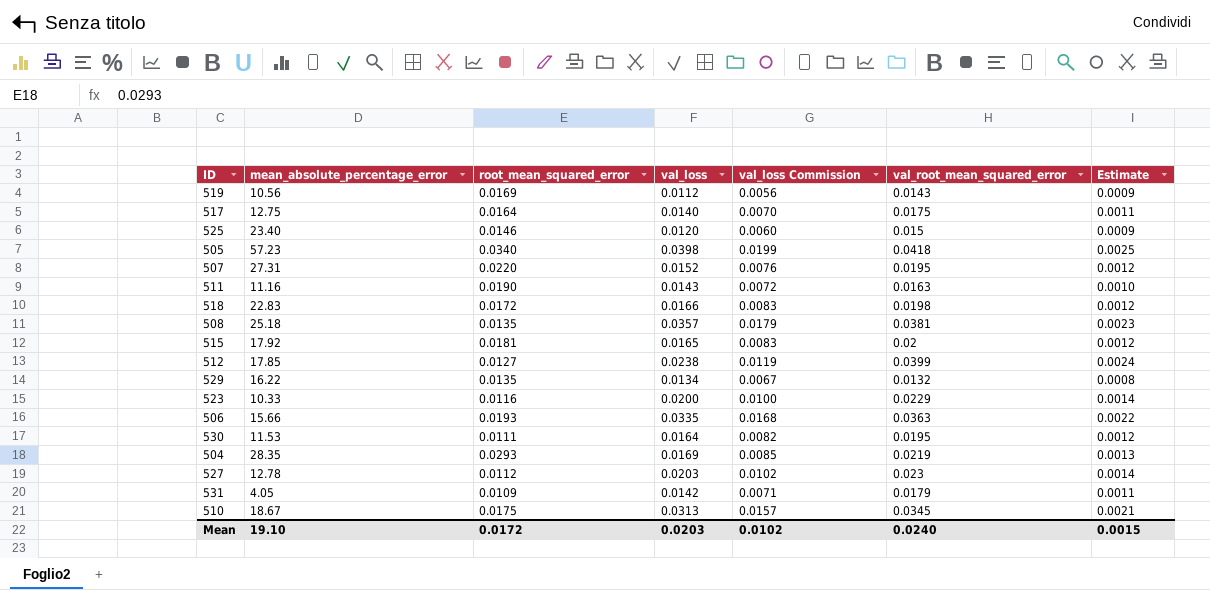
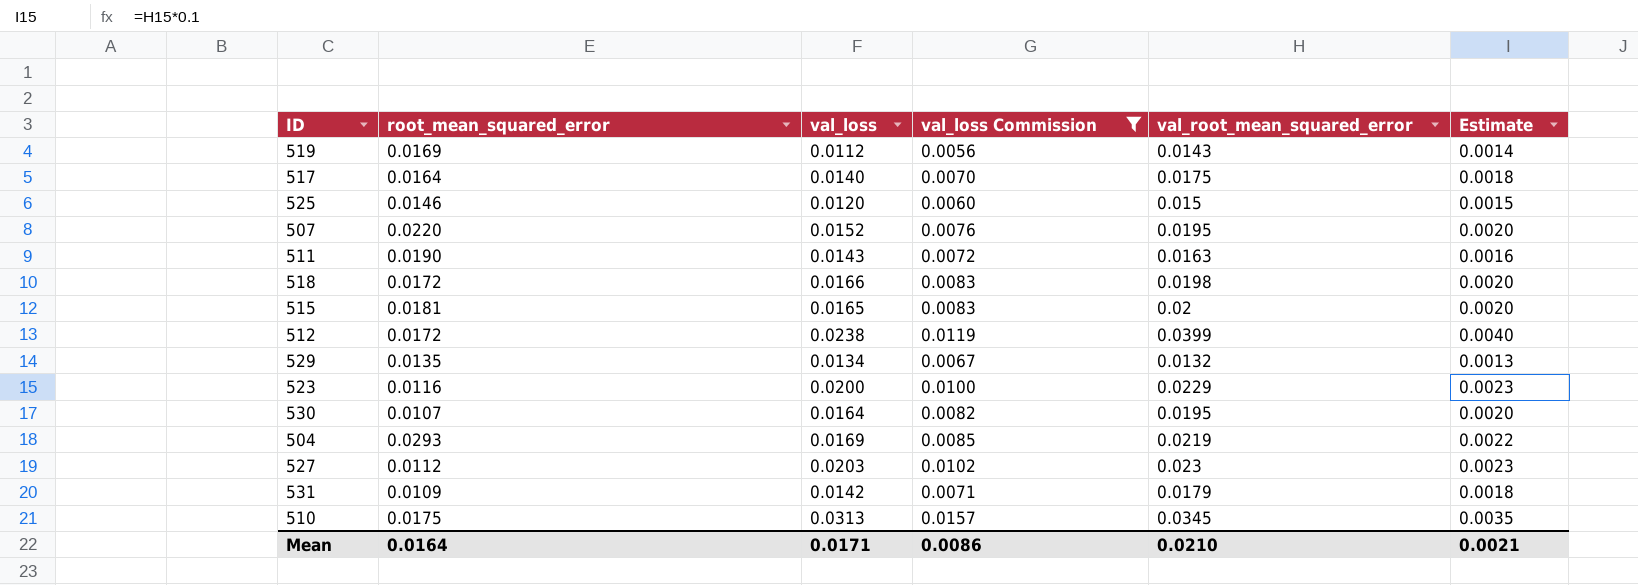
filter: none -> val_loss Commission <= 0.0157
column mean_absolute_percentage_error | position: 2 -> none
column Estimate | formula: [val_root_mean_squared_error] * 0.06 -> [val_root_mean_squared_error] * 0.1
512 | root_mean_squared_error: 0.0127 -> 0.0172
530 | root_mean_squared_error: 0.0111 -> 0.0107
Mean | root_mean_squared_error: 0.0172 -> 0.0164
Mean | val_loss: 0.0203 -> 0.0171
Mean | val_loss Commission: 0.0102 -> 0.0086
Mean | val_root_mean_squared_error: 0.0240 -> 0.0210
Mean | Estimate: 0.0015 -> 0.0021

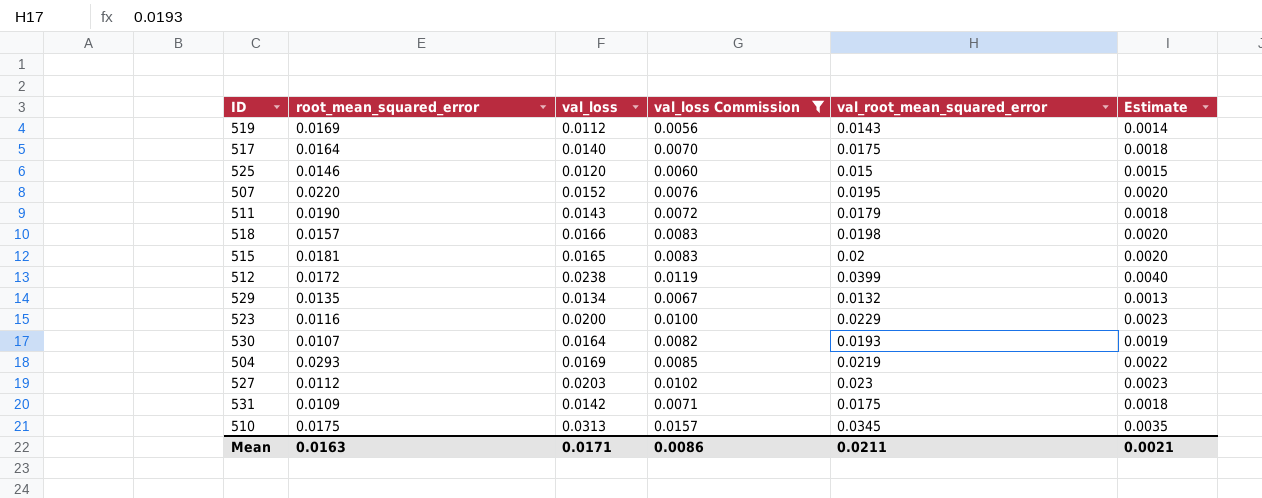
511 | val_root_mean_squared_error: 0.0163 -> 0.0179
511 | Estimate: 0.0016 -> 0.0018
518 | root_mean_squared_error: 0.0172 -> 0.0157
530 | val_root_mean_squared_error: 0.0195 -> 0.0193
530 | Estimate: 0.0020 -> 0.0019
531 | val_root_mean_squared_error: 0.0179 -> 0.0175
Mean | root_mean_squared_error: 0.0164 -> 0.0163
Mean | val_root_mean_squared_error: 0.0210 -> 0.0211

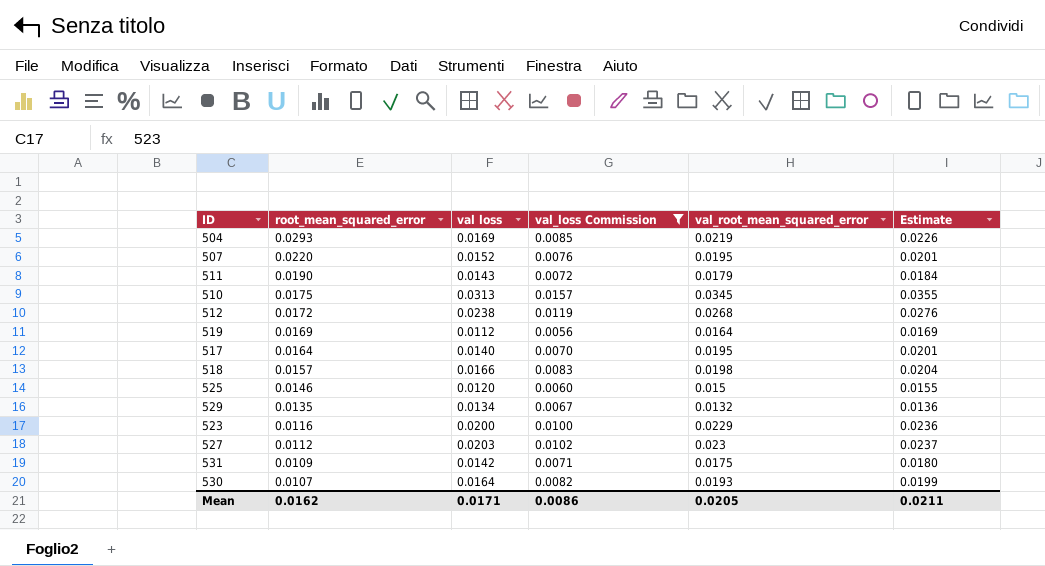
row order: none -> root_mean_squared_error descending
column name: val_loss -> val loss
column Estimate | formula: [val_root_mean_squared_error] * 0.1 -> [val_root_mean_squared_error] * 1.03
row 515: 0.0181 | 0.0165 | 0.0083 | 0.02 | 0.0020 -> none
512 | val_root_mean_squared_error: 0.0399 -> 0.0268
519 | val_root_mean_squared_error: 0.0143 -> 0.0164
517 | val_root_mean_squared_error: 0.0175 -> 0.0195
Mean | root_mean_squared_error: 0.0163 -> 0.0162
Mean | val_root_mean_squared_error: 0.0211 -> 0.0205
Mean | Estimate: 0.0021 -> 0.0211

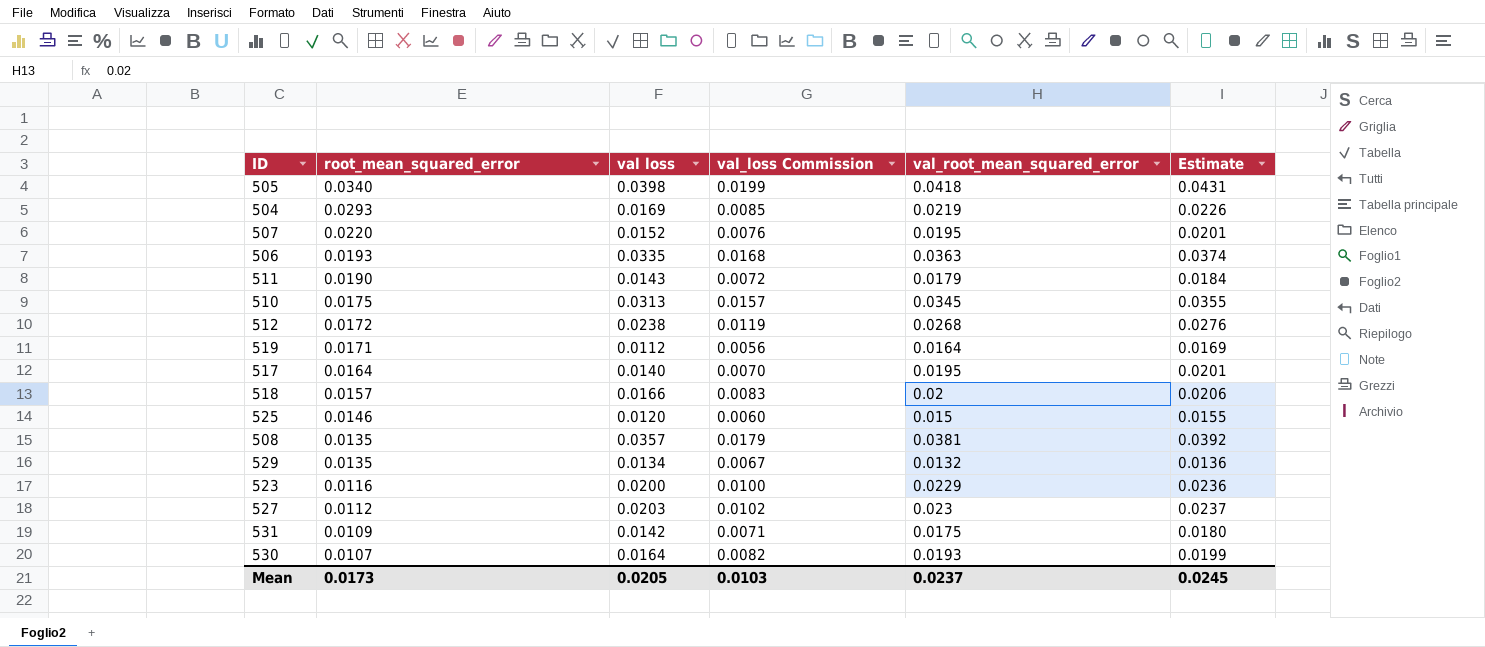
filter: val_loss Commission <= 0.0157 -> none
519 | root_mean_squared_error: 0.0169 -> 0.0171
518 | val_root_mean_squared_error: 0.0198 -> 0.02
518 | Estimate: 0.0204 -> 0.0206
Mean | root_mean_squared_error: 0.0162 -> 0.0173
Mean | val loss: 0.0171 -> 0.0205
Mean | val_loss Commission: 0.0086 -> 0.0103
Mean | val_root_mean_squared_error: 0.0205 -> 0.0237
Mean | Estimate: 0.0211 -> 0.0245

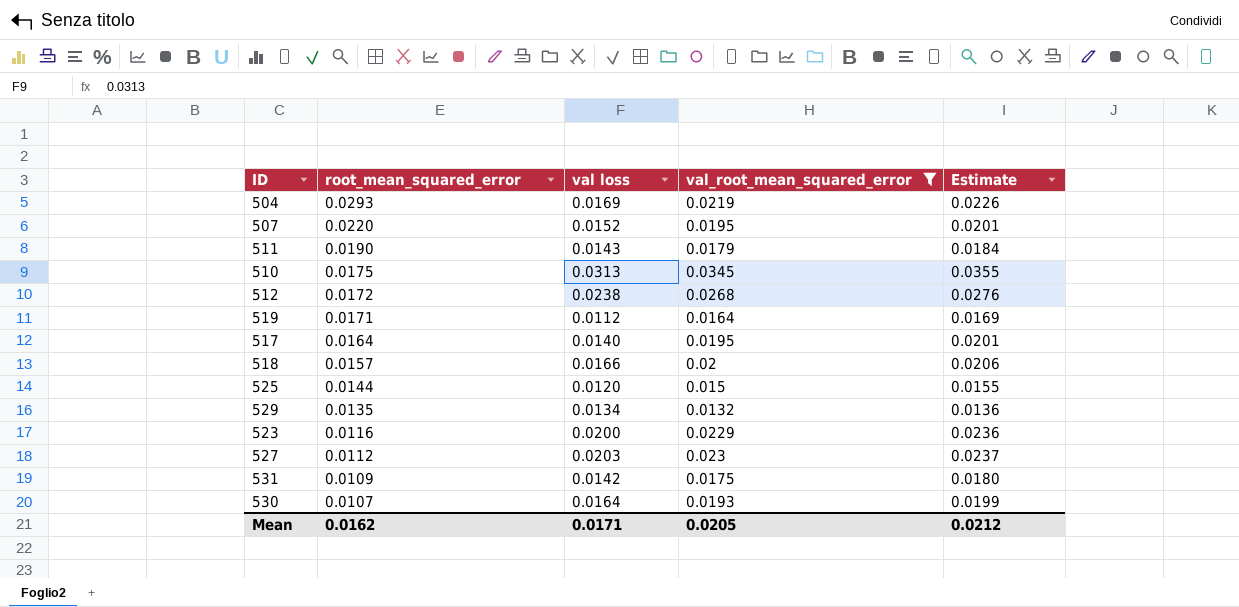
filter: none -> val_root_mean_squared_error <= 0.0345
column val_loss Commission | formula: [val loss] * 0.5 -> none
525 | root_mean_squared_error: 0.0146 -> 0.0144
Mean | root_mean_squared_error: 0.0173 -> 0.0162
Mean | val loss: 0.0205 -> 0.0171
Mean | val_root_mean_squared_error: 0.0237 -> 0.0205
Mean | Estimate: 0.0245 -> 0.0212

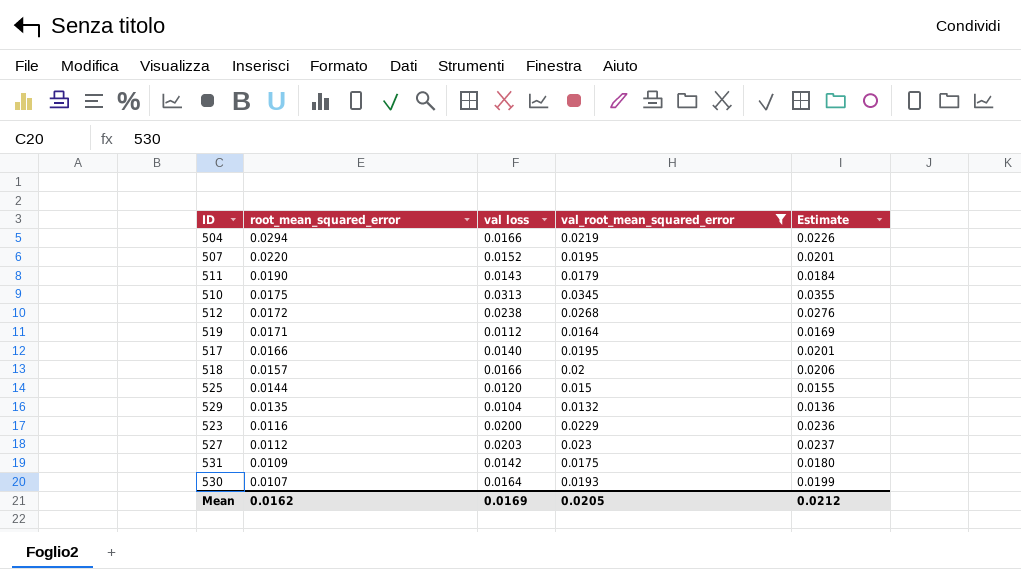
504 | root_mean_squared_error: 0.0293 -> 0.0294
504 | val loss: 0.0169 -> 0.0166
517 | root_mean_squared_error: 0.0164 -> 0.0166
529 | val loss: 0.0134 -> 0.0104
Mean | val loss: 0.0171 -> 0.0169

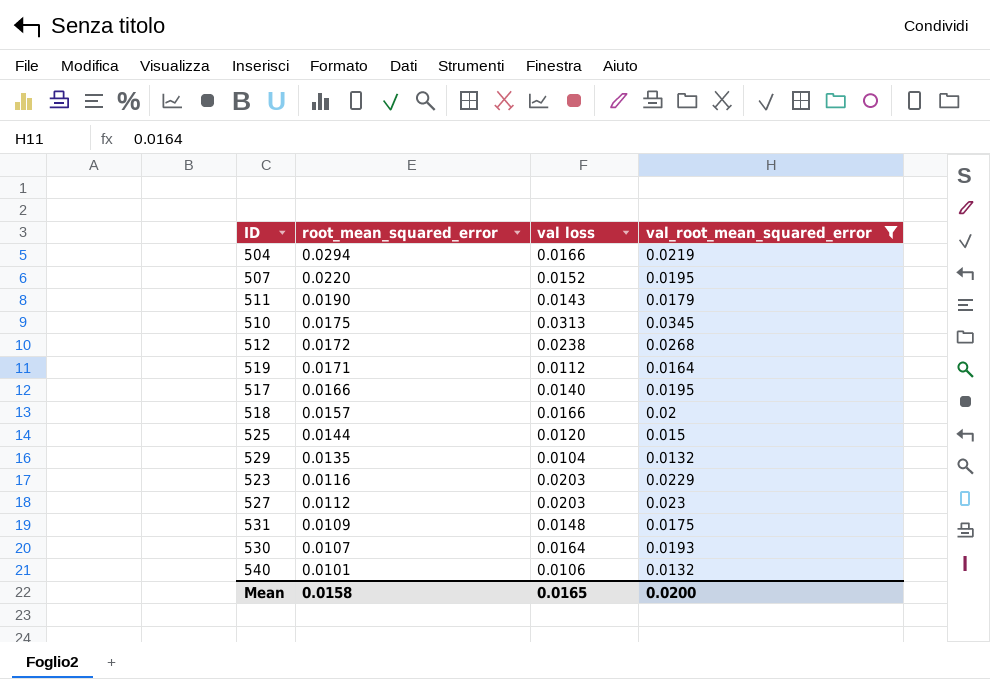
column Estimate | formula: [val_root_mean_squared_error] * 1.03 -> none
523 | val loss: 0.0200 -> 0.0203
531 | val loss: 0.0142 -> 0.0148
row 540: none -> 0.0101 | 0.0106 | 0.0132
Mean | root_mean_squared_error: 0.0162 -> 0.0158
Mean | val loss: 0.0169 -> 0.0165
Mean | val_root_mean_squared_error: 0.0205 -> 0.0200

